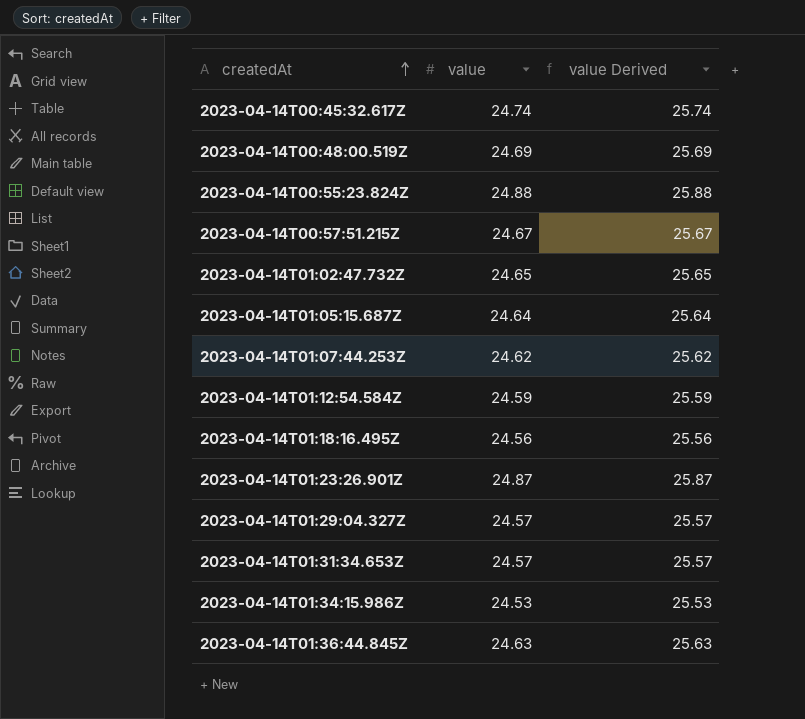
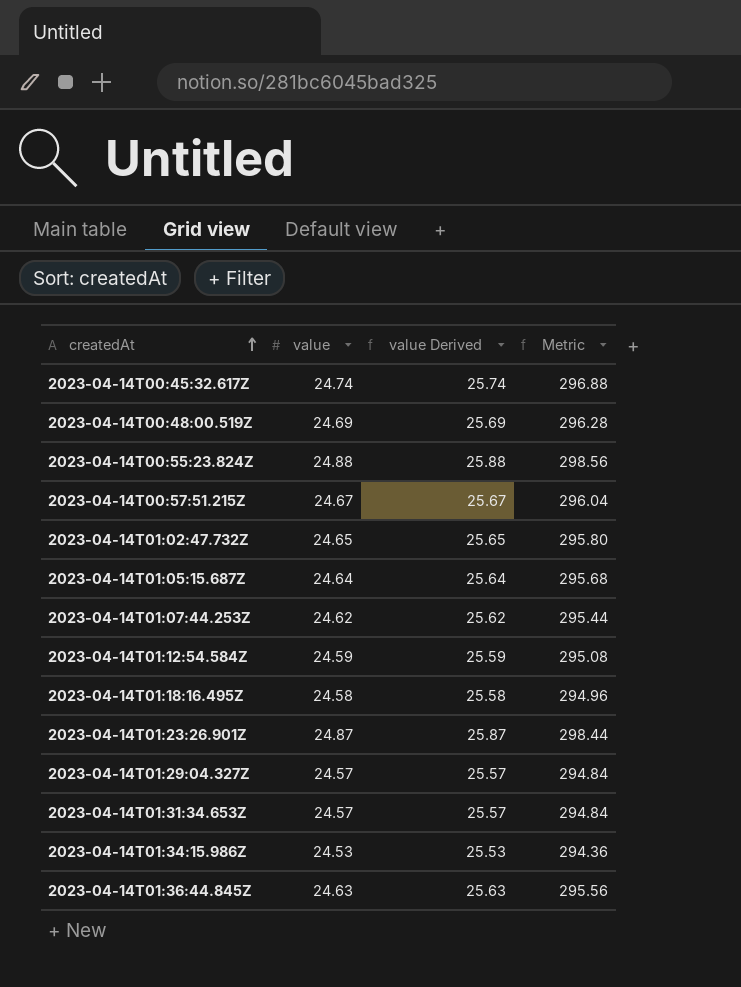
column Metric | formula: none -> [value] * 12
2023-04-14T01:18:16.495Z | value: 24.56 -> 24.58
2023-04-14T01:18:16.495Z | value Derived: 25.56 -> 25.58

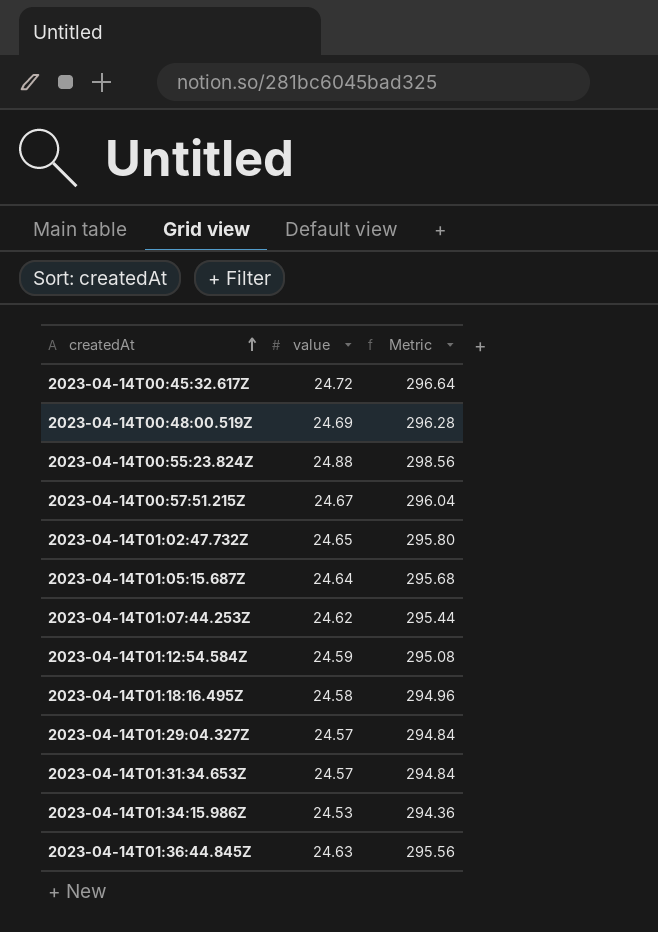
column value Derived | formula: [value] + 1 -> none
row 2023-04-14T01:23:26.901Z: 24.87 | 25.87 | 298.44 -> none
2023-04-14T00:45:32.617Z | value: 24.74 -> 24.72
2023-04-14T00:45:32.617Z | Metric: 296.88 -> 296.64

